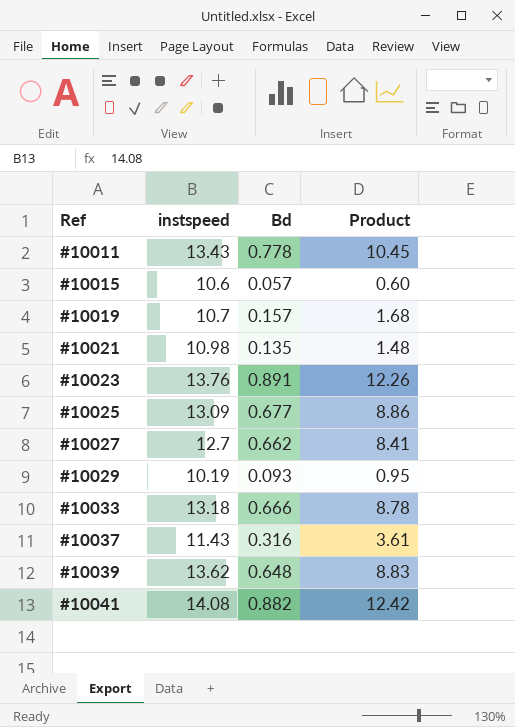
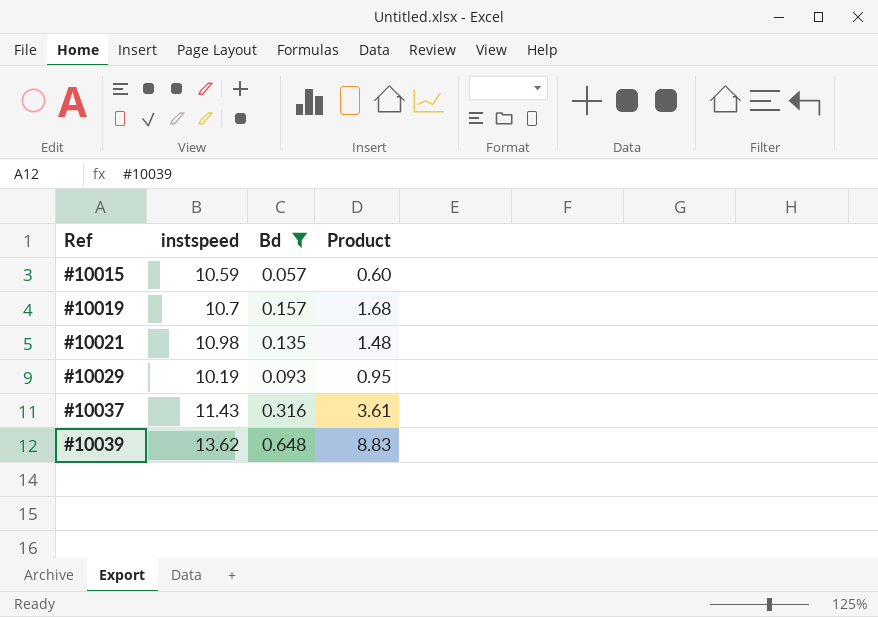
filter: none -> Bd <= 0.648
#10015 | instspeed: 10.6 -> 10.59

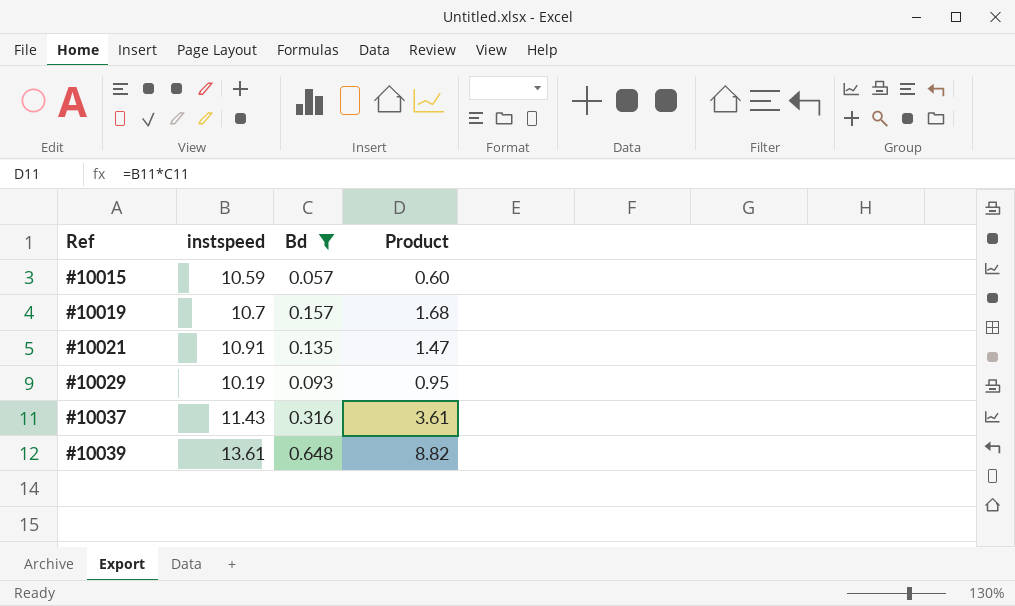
#10021 | instspeed: 10.98 -> 10.91
#10021 | Product: 1.48 -> 1.47
#10039 | instspeed: 13.62 -> 13.61
#10039 | Product: 8.83 -> 8.82

